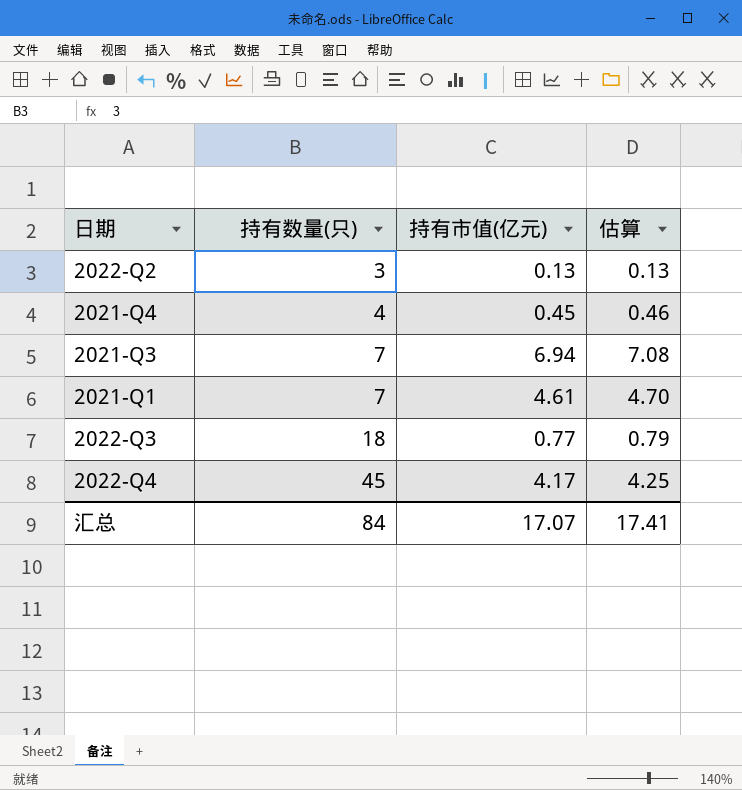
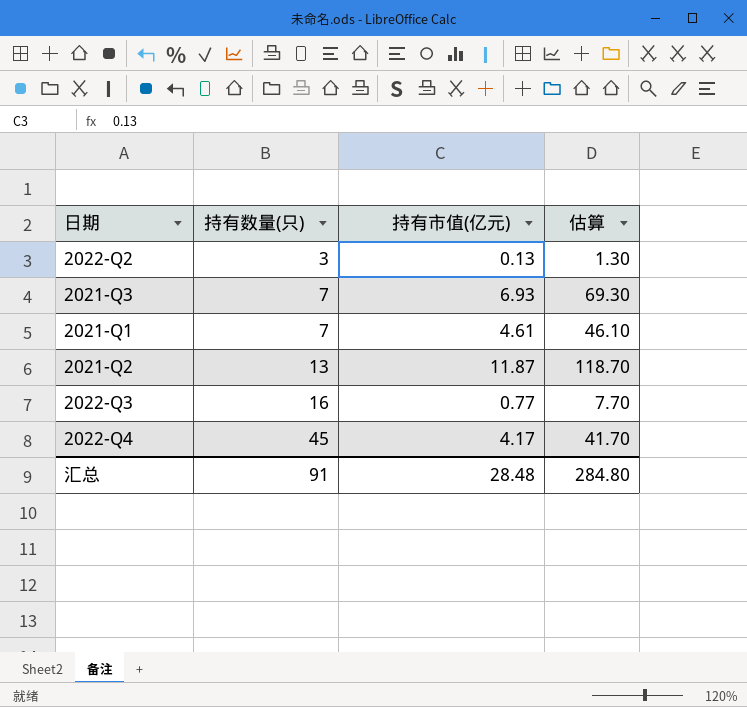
column 估算 | formula: [持有市值(亿元)] * 1.02 -> [持有市值(亿元)] * 10
row 2021-Q4: 4 | 0.45 | 0.46 -> none
2021-Q3 | 持有市值(亿元): 6.94 -> 6.93
row 2021-Q2: none -> 13 | 11.87 | 118.70
2022-Q3 | 持有数量(只): 18 -> 16
汇总 | 持有数量(只): 84 -> 91
汇总 | 持有市值(亿元): 17.07 -> 28.48
汇总 | 估算: 17.41 -> 284.80

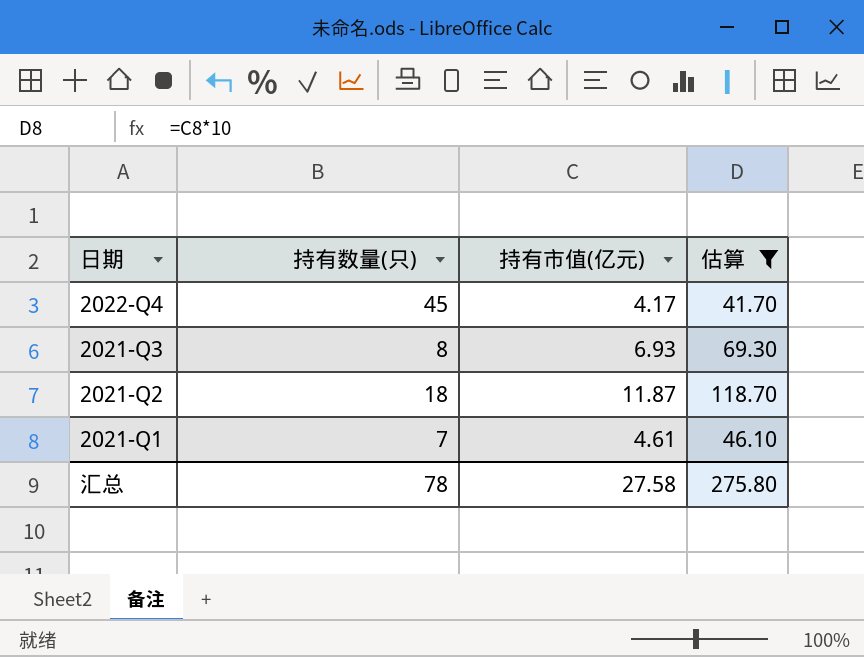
filter: none -> 估算 >= 41.70
row order: 持有数量(只) ascending -> 日期 descending
2021-Q3 | 持有数量(只): 7 -> 8
2021-Q2 | 持有数量(只): 13 -> 18
汇总 | 持有数量(只): 91 -> 78
汇总 | 持有市值(亿元): 28.48 -> 27.58
汇总 | 估算: 284.80 -> 275.80

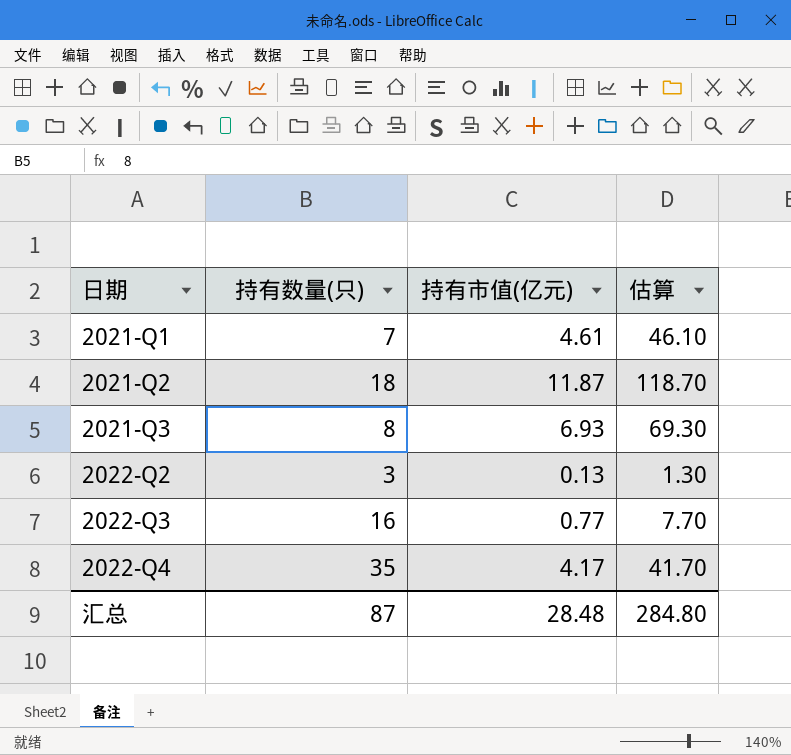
filter: 估算 >= 41.70 -> none
row order: 日期 descending -> 日期 ascending
2022-Q4 | 持有数量(只): 45 -> 35
汇总 | 持有数量(只): 78 -> 87
汇总 | 持有市值(亿元): 27.58 -> 28.48
汇总 | 估算: 275.80 -> 284.80

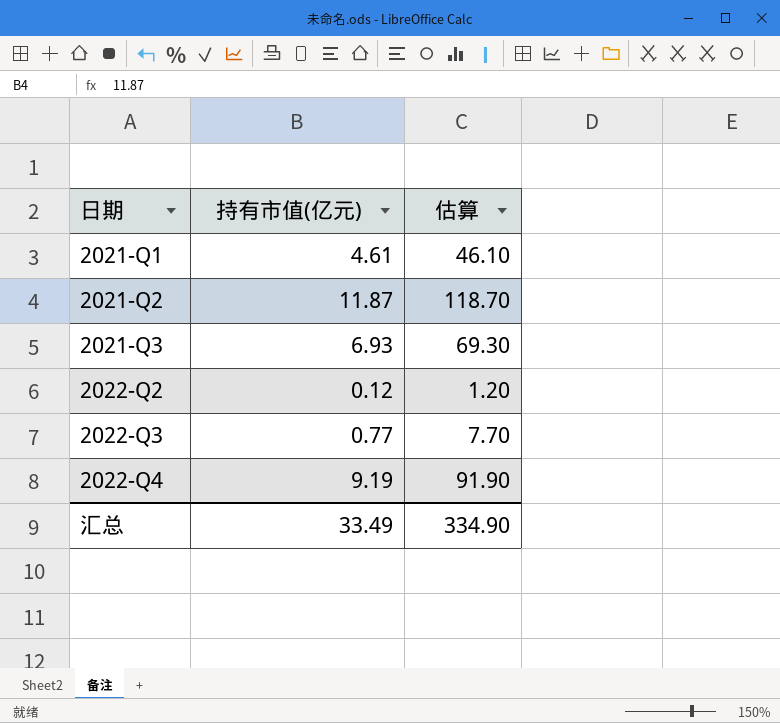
column 持有数量(只) | position: 2 -> none
2022-Q2 | 持有市值(亿元): 0.13 -> 0.12
2022-Q2 | 估算: 1.30 -> 1.20
2022-Q4 | 持有市值(亿元): 4.17 -> 9.19
2022-Q4 | 估算: 41.70 -> 91.90
汇总 | 持有市值(亿元): 28.48 -> 33.49
汇总 | 估算: 284.80 -> 334.90

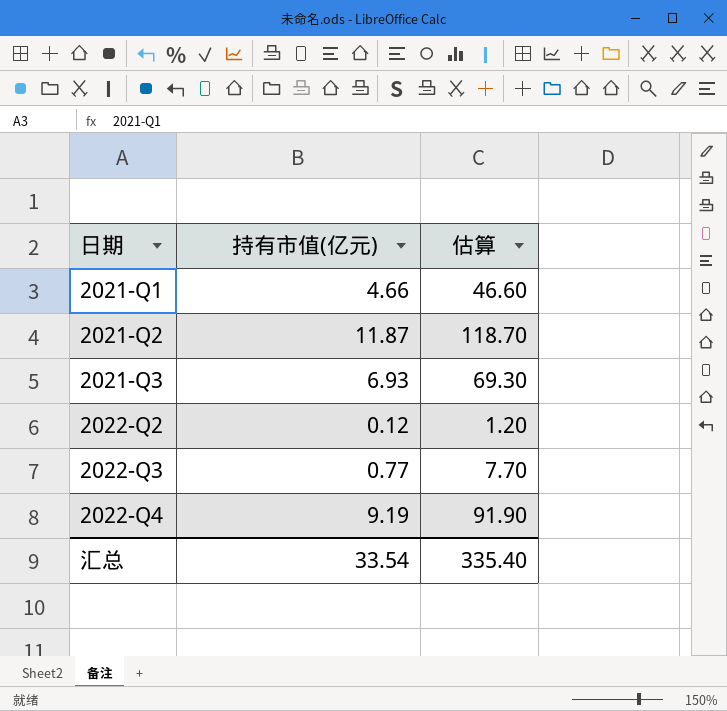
2021-Q1 | 持有市值(亿元): 4.61 -> 4.66
2021-Q1 | 估算: 46.10 -> 46.60
汇总 | 持有市值(亿元): 33.49 -> 33.54
汇总 | 估算: 334.90 -> 335.40

